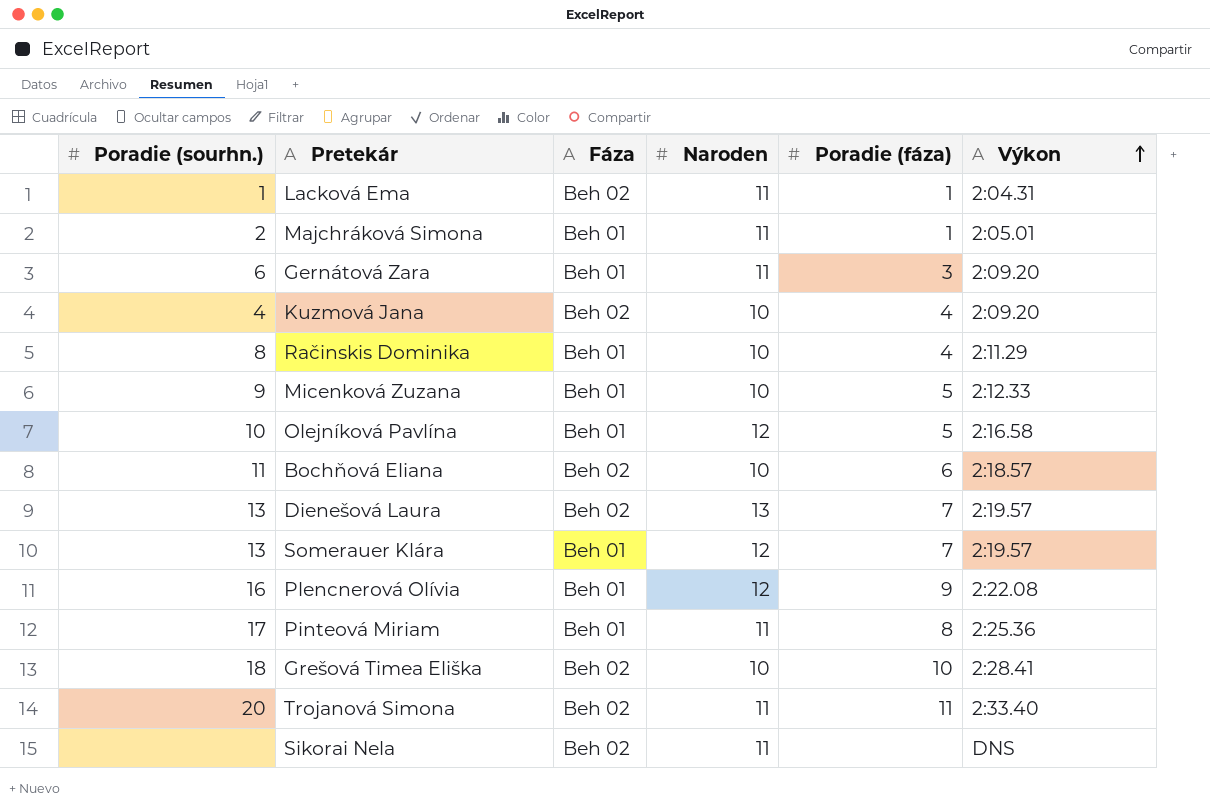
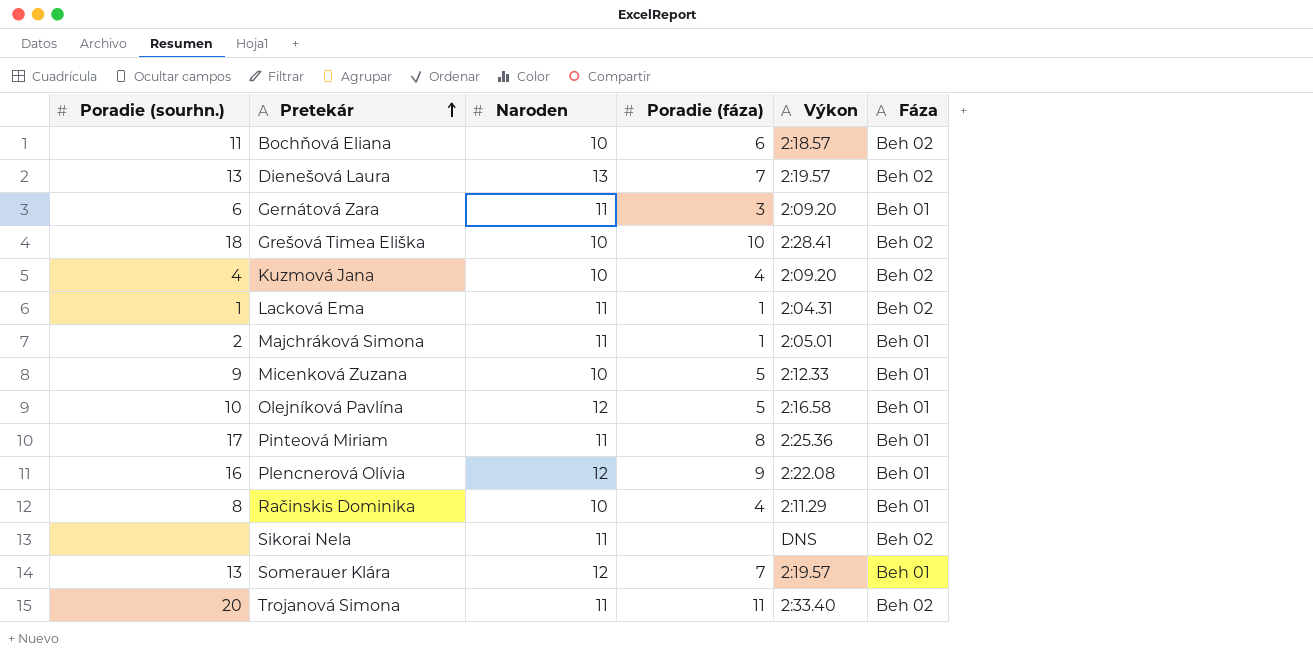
row order: Výkon ascending -> Pretekár ascending
column Fáza | position: 3 -> 6

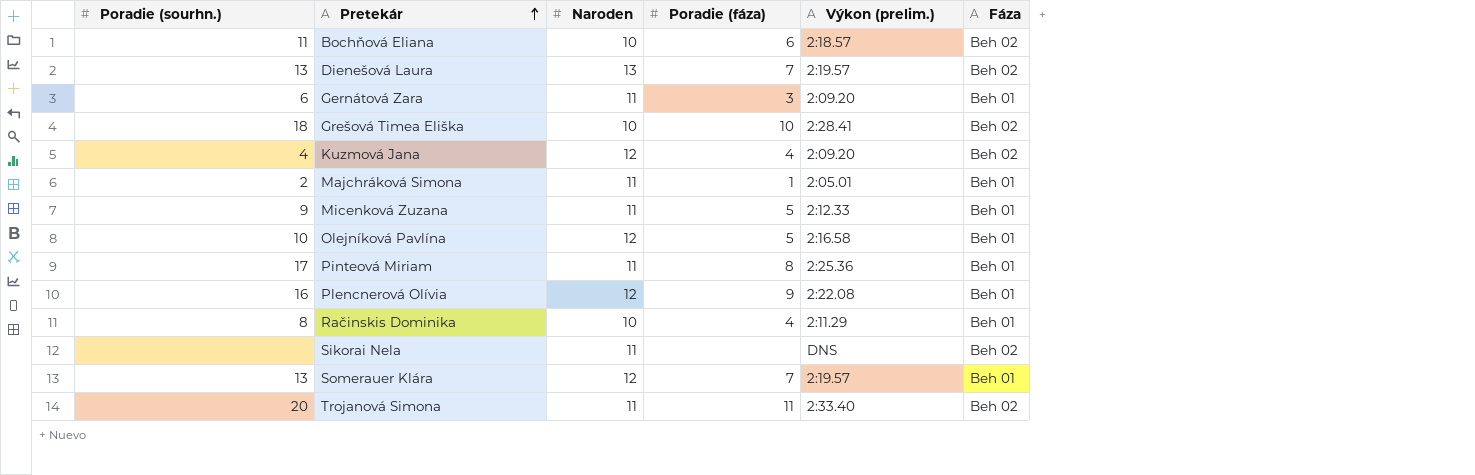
column name: Výkon -> Výkon (prelim.)
row Lacková Ema: 1 | 11 | 1 | 2:04.31 | Beh 02 -> none
Kuzmová Jana | Naroden: 10 -> 12
Micenková Zuzana | Naroden: 10 -> 11

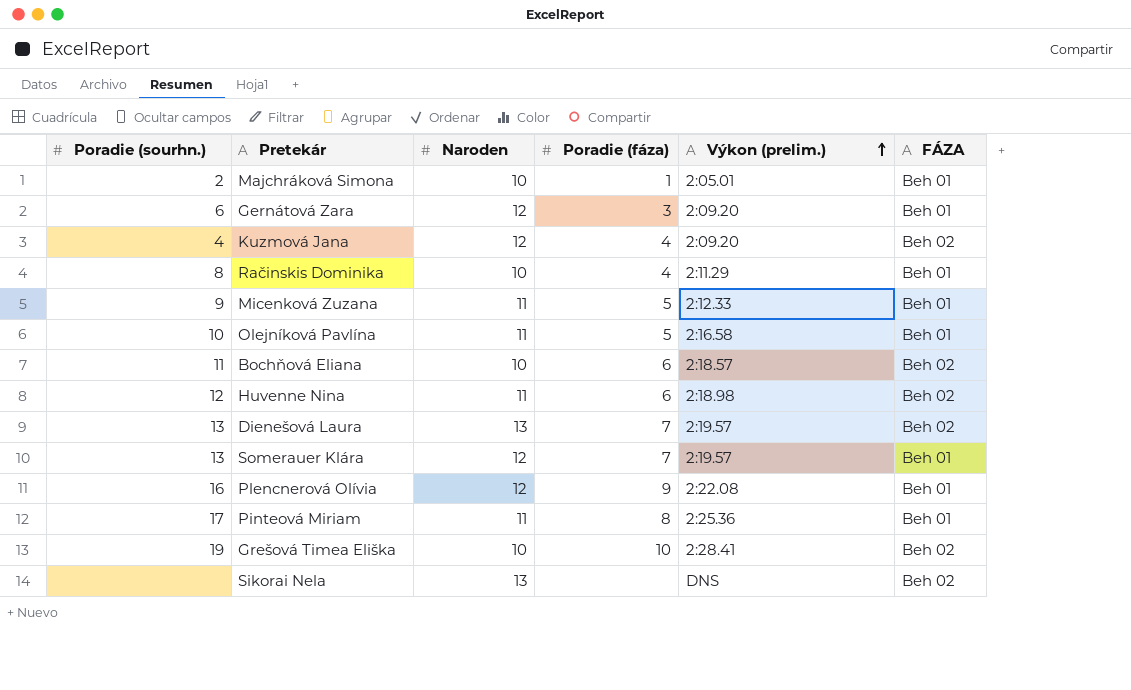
row order: Pretekár ascending -> Výkon (prelim.) ascending
column name: Fáza -> FÁZA
row Trojanová Simona: 20 | 11 | 11 | 2:33.40 | Beh 02 -> none
Majchráková Simona | Naroden: 11 -> 10
Gernátová Zara | Naroden: 11 -> 12
Olejníková Pavlína | Naroden: 12 -> 11
row Huvenne Nina: none -> 12 | 11 | 6 | 2:18.98 | Beh 02
Grešová Timea Eliška | Poradie (sourhn.): 18 -> 19
Sikorai Nela | Naroden: 11 -> 13

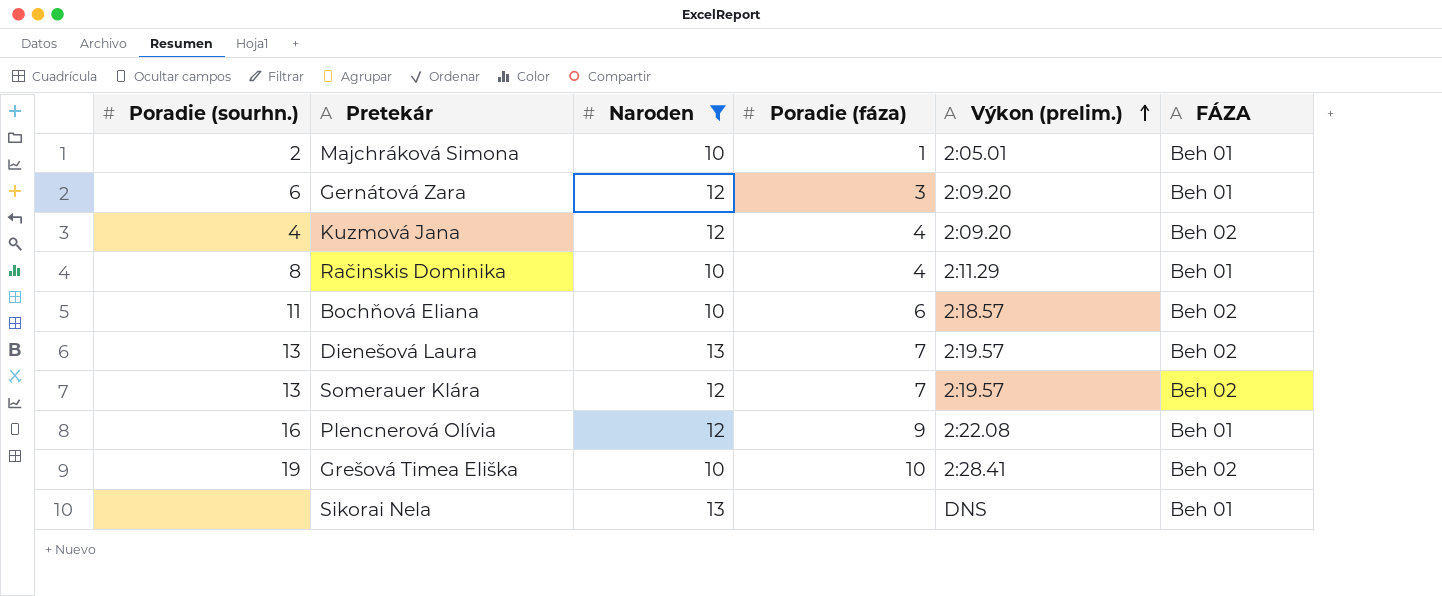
filter: none -> Naroden != 11
Somerauer Klára | FÁZA: Beh 01 -> Beh 02
Sikorai Nela | FÁZA: Beh 02 -> Beh 01

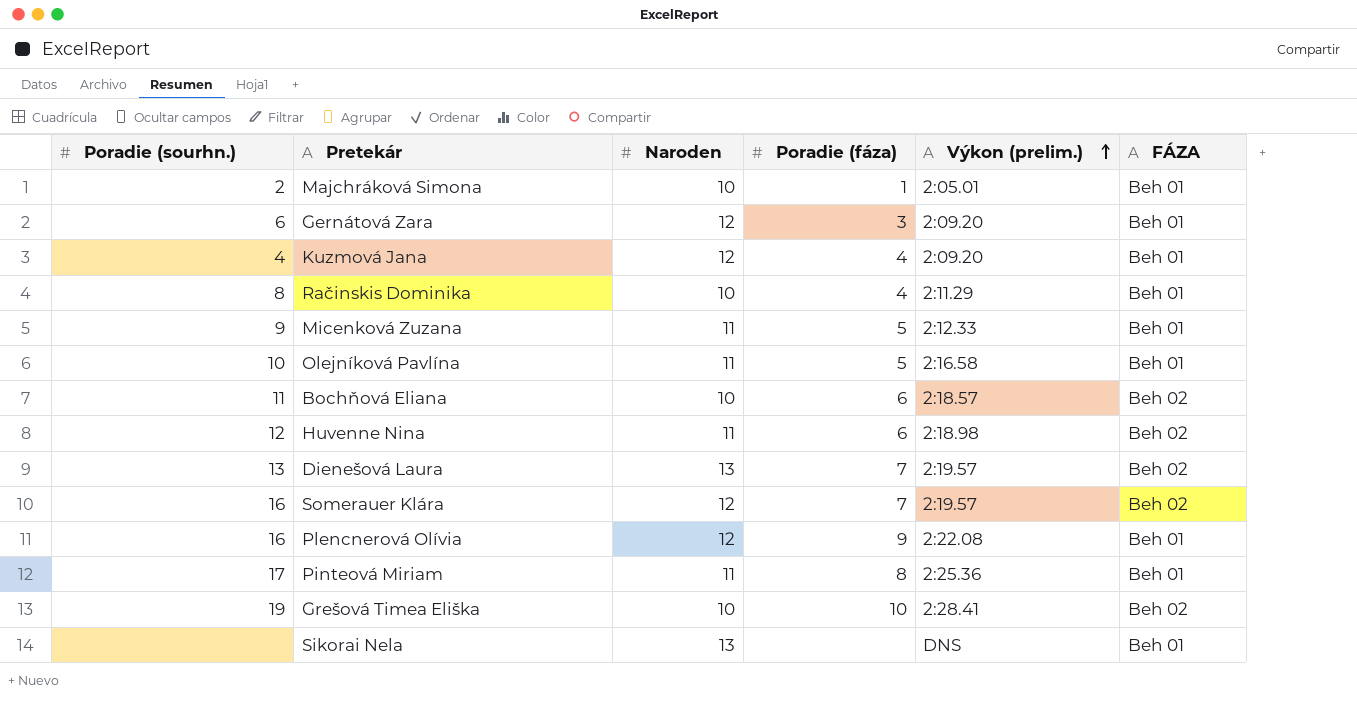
filter: Naroden != 11 -> none
Kuzmová Jana | FÁZA: Beh 02 -> Beh 01
Somerauer Klára | Poradie (sourhn.): 13 -> 16

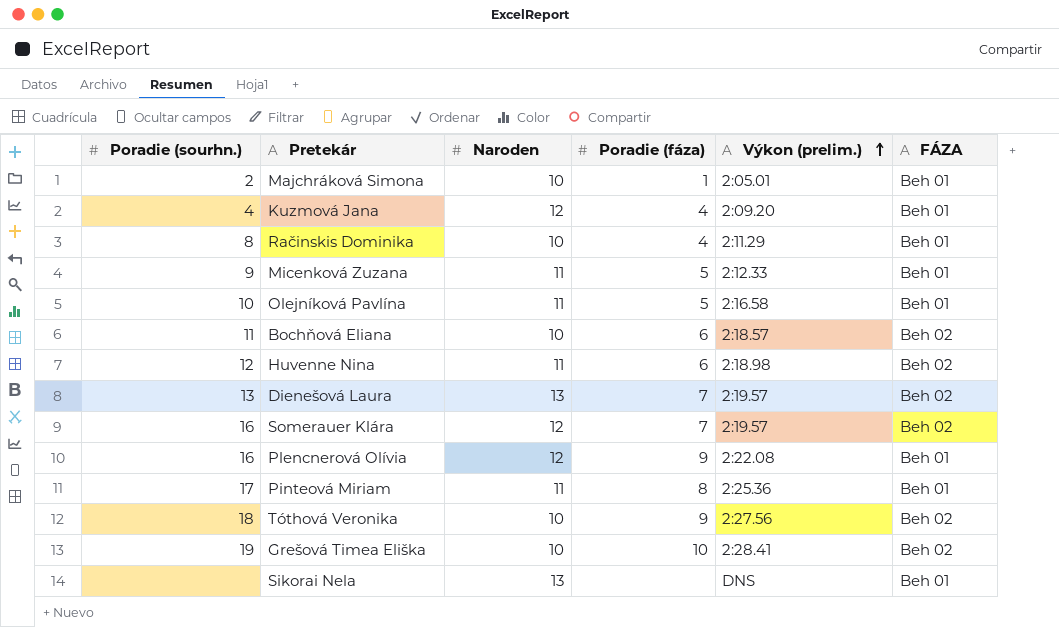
row Gernátová Zara: 6 | 12 | 3 | 2:09.20 | Beh 01 -> none
row Tóthová Veronika: none -> 18 | 10 | 9 | 2:27.56 | Beh 02

